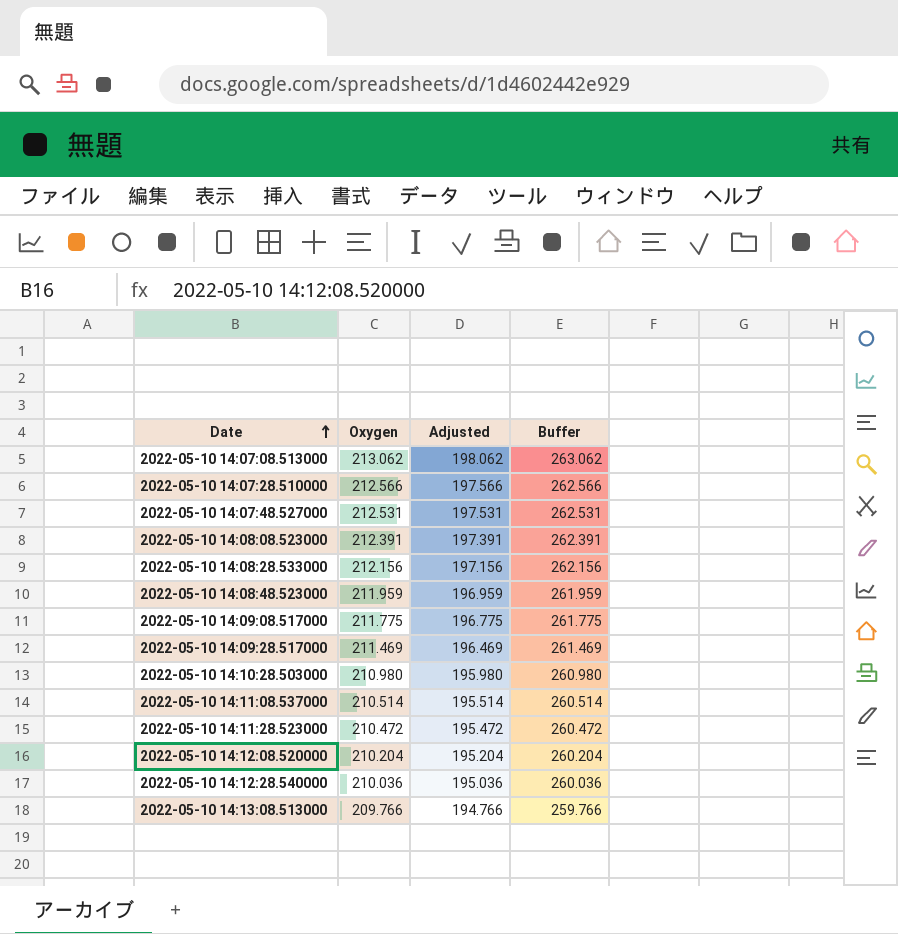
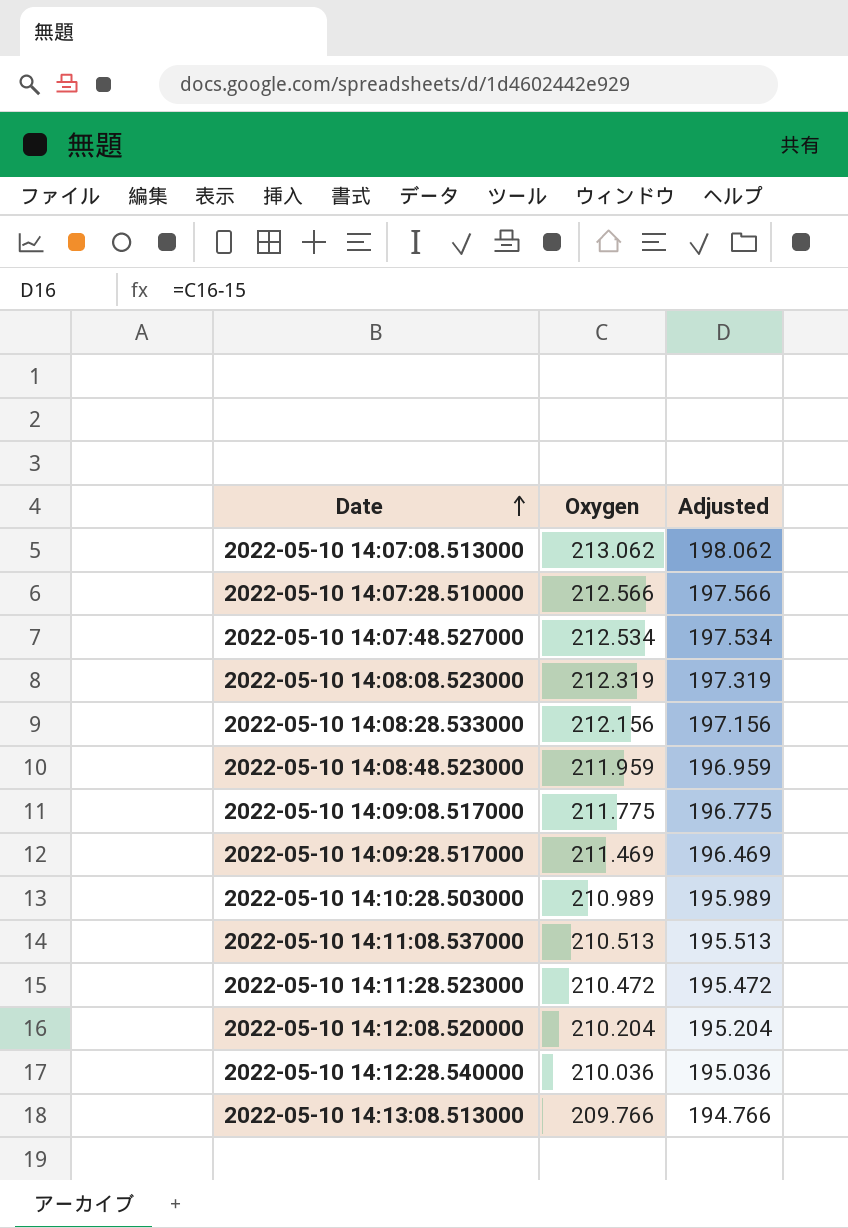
column Buffer | formula: [Oxygen] + 50 -> none
2022-05-10 14:07:48.527000 | Oxygen: 212.531 -> 212.534
2022-05-10 14:07:48.527000 | Adjusted: 197.531 -> 197.534
2022-05-10 14:08:08.523000 | Oxygen: 212.391 -> 212.319
2022-05-10 14:08:08.523000 | Adjusted: 197.391 -> 197.319
2022-05-10 14:10:28.503000 | Oxygen: 210.980 -> 210.989
2022-05-10 14:10:28.503000 | Adjusted: 195.980 -> 195.989
2022-05-10 14:11:08.537000 | Oxygen: 210.514 -> 210.513
2022-05-10 14:11:08.537000 | Adjusted: 195.514 -> 195.513

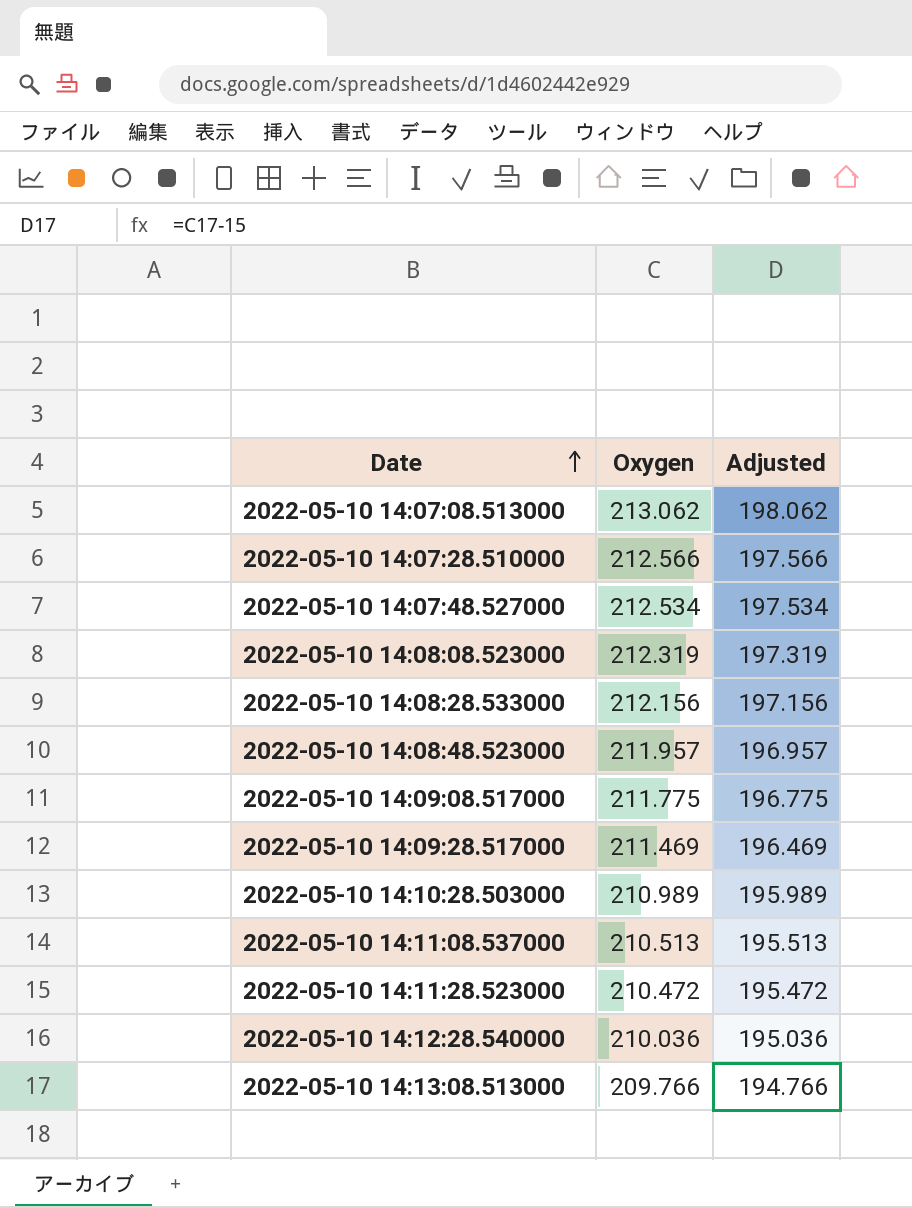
row 2022-05-10 14:12:08.520000: 210.204 | 195.204 -> none
2022-05-10 14:08:48.523000 | Oxygen: 211.959 -> 211.957
2022-05-10 14:08:48.523000 | Adjusted: 196.959 -> 196.957

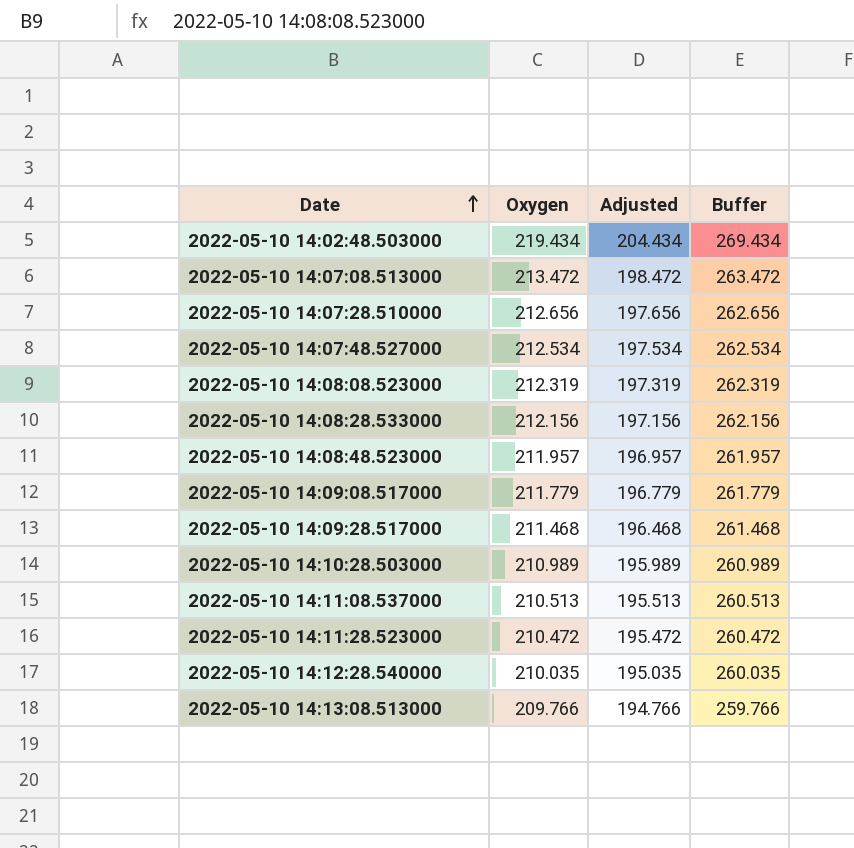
column Buffer | formula: none -> [Oxygen] + 50
row 2022-05-10 14:02:48.503000: none -> 219.434 | 204.434 | 269.434
2022-05-10 14:07:08.513000 | Oxygen: 213.062 -> 213.472
2022-05-10 14:07:08.513000 | Adjusted: 198.062 -> 198.472
2022-05-10 14:07:28.510000 | Oxygen: 212.566 -> 212.656
2022-05-10 14:07:28.510000 | Adjusted: 197.566 -> 197.656
2022-05-10 14:09:08.517000 | Oxygen: 211.775 -> 211.779
2022-05-10 14:09:08.517000 | Adjusted: 196.775 -> 196.779
2022-05-10 14:09:28.517000 | Oxygen: 211.469 -> 211.468
2022-05-10 14:09:28.517000 | Adjusted: 196.469 -> 196.468
2022-05-10 14:12:28.540000 | Oxygen: 210.036 -> 210.035
2022-05-10 14:12:28.540000 | Adjusted: 195.036 -> 195.035

